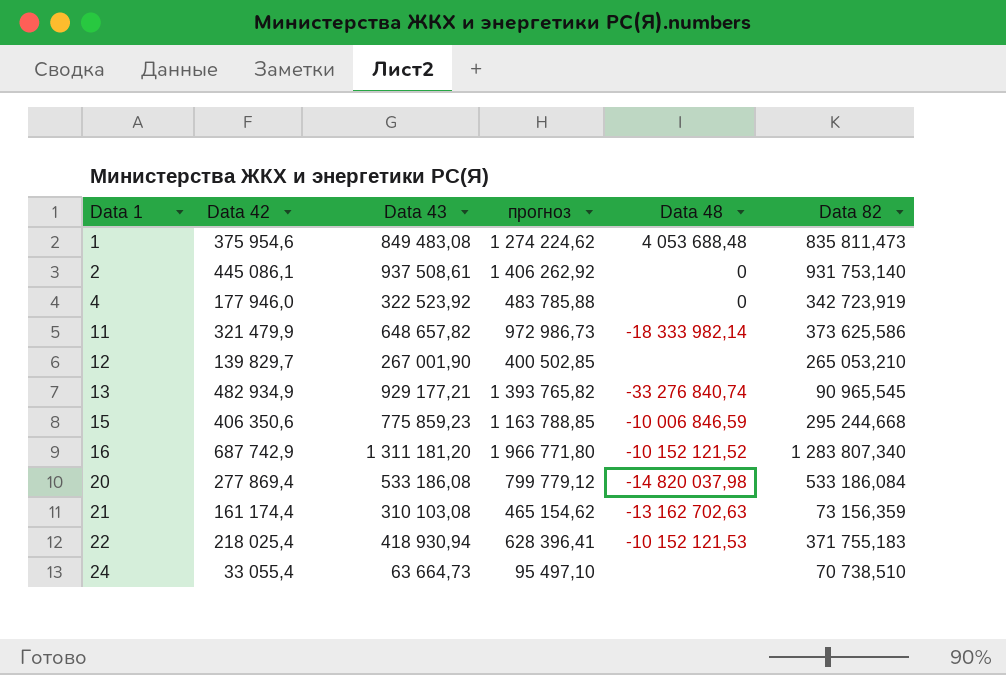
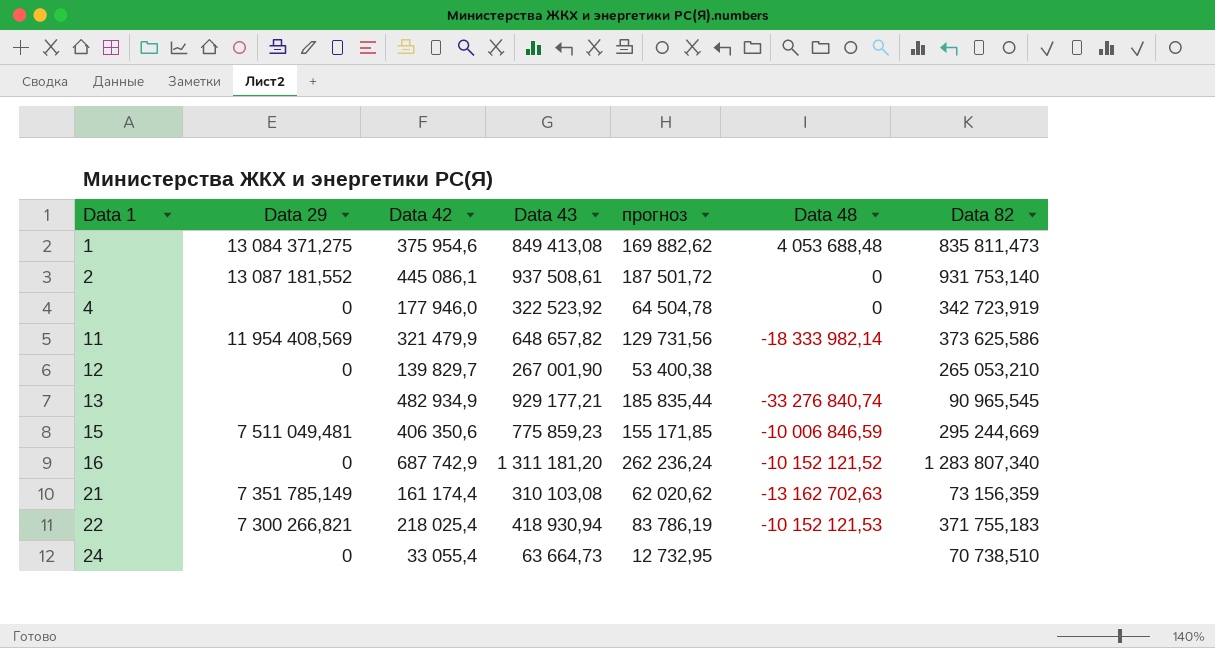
column Data 29 | position: none -> 2
column прогноз | formula: [Data 43] * 1,5 -> [Data 43] * 0,2
row 20: 277 869,4 | 533 186,08 | 799 779,12 | -14 820 037,98 | 533 186,084 -> none
1 | Data 43: 849 483,08 -> 849 413,08
15 | Data 82: 295 244,668 -> 295 244,669

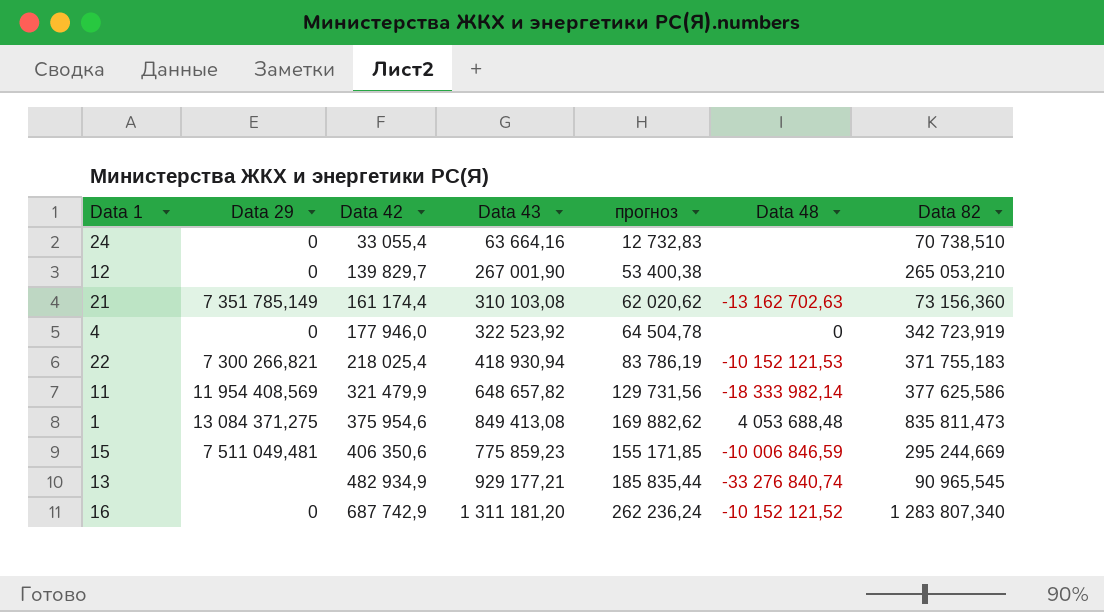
row order: Data 1 ascending -> Data 42 ascending
row 2: 13 087 181,552 | 445 086,1 | 937 508,61 | 187 501,72 | 0 | 931 753,140 -> none
24 | Data 43: 63 664,73 -> 63 664,16
24 | прогноз: 12 732,95 -> 12 732,83
21 | Data 82: 73 156,359 -> 73 156,360
11 | Data 82: 373 625,586 -> 377 625,586

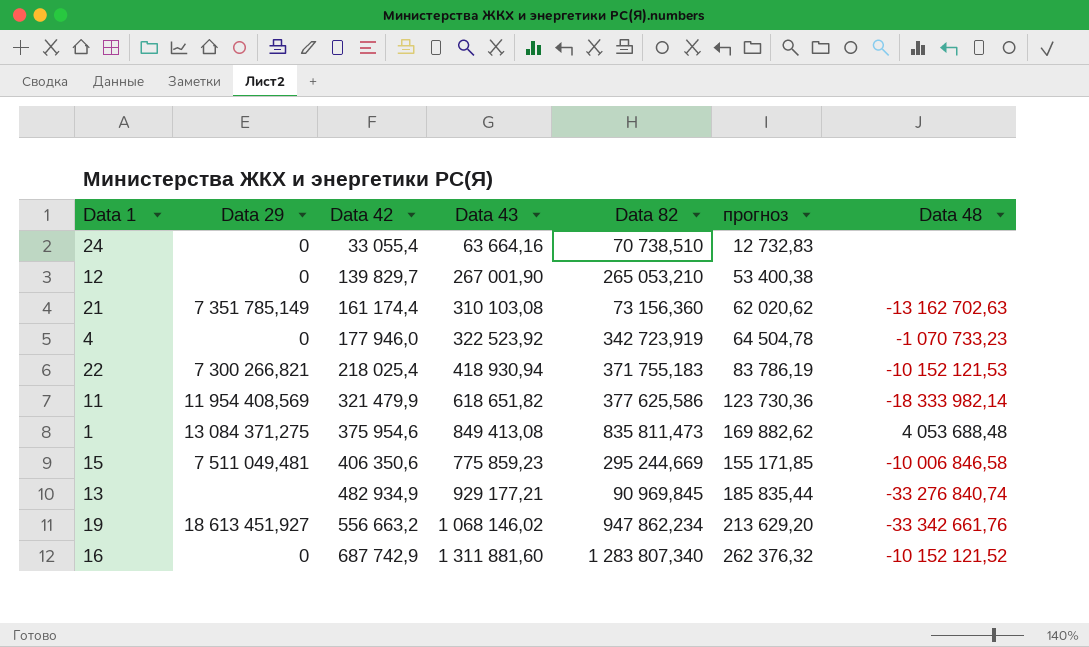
column Data 82 | position: 7 -> 5
4 | Data 48: 0 -> -1 070 733,23
11 | Data 43: 648 657,82 -> 618 651,82
11 | прогноз: 129 731,56 -> 123 730,36
15 | Data 48: -10 006 846,59 -> -10 006 846,58
13 | Data 82: 90 965,545 -> 90 969,845
row 19: none -> 18 613 451,927 | 556 663,2 | 1 068 146,02 | 947 862,234 | 213 629,20 | -33 342 661,76
16 | Data 43: 1 311 181,20 -> 1 311 881,60
16 | прогноз: 262 236,24 -> 262 376,32

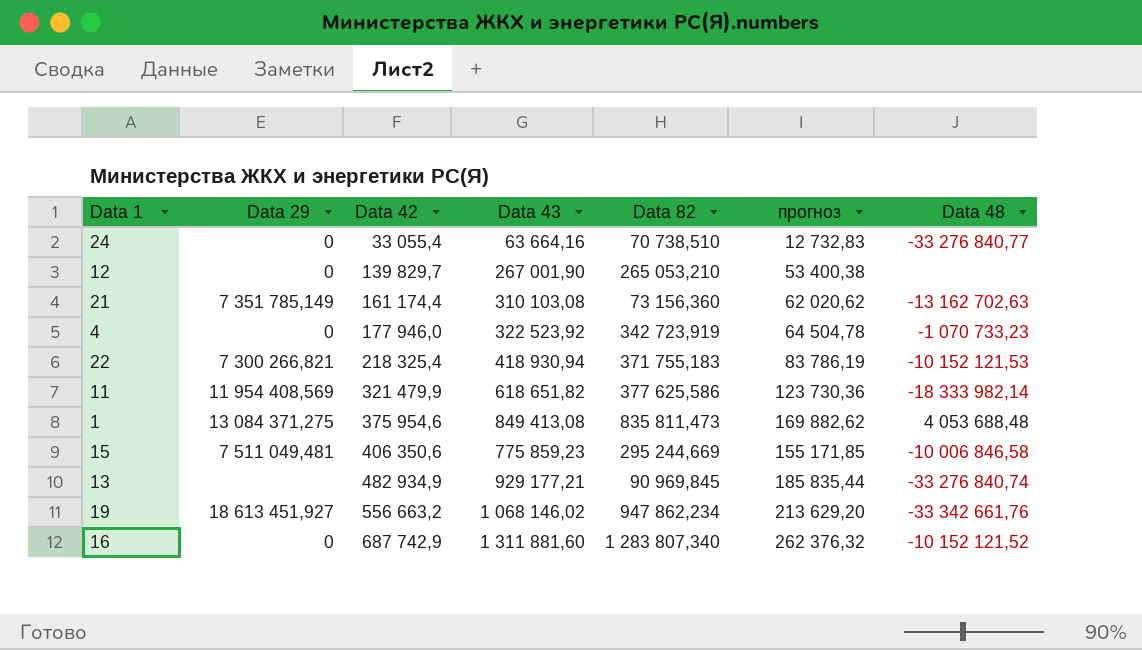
24 | Data 48: none -> -33 276 840,77
22 | Data 42: 218 025,4 -> 218 325,4

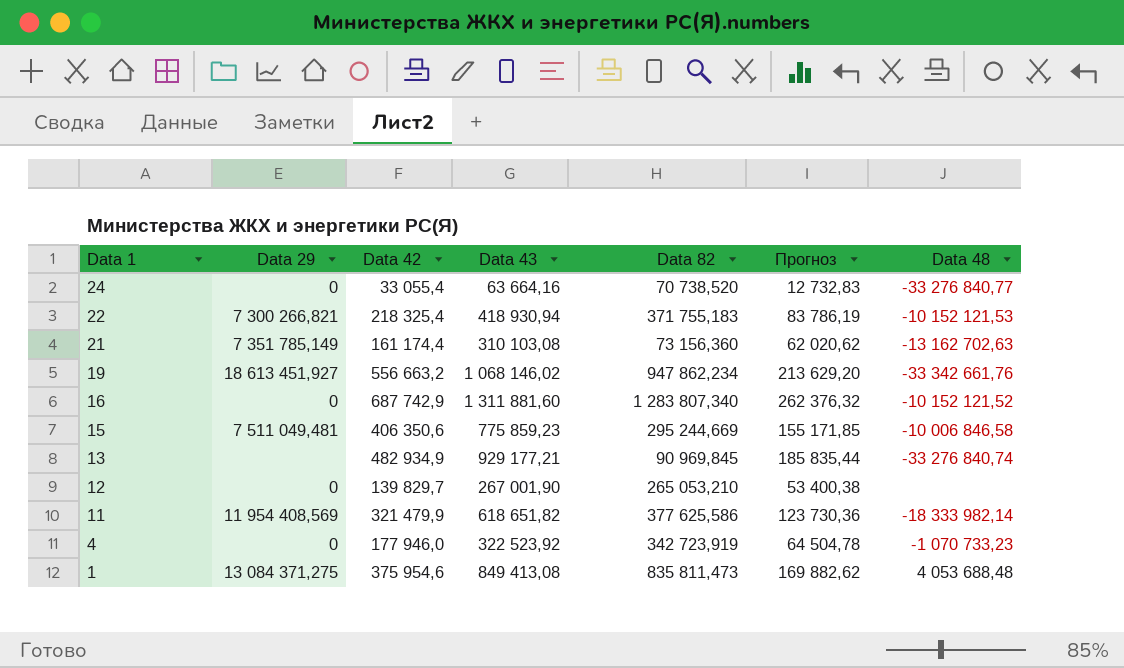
row order: Data 42 ascending -> Data 1 descending
column name: прогноз -> Прогноз
24 | Data 82: 70 738,510 -> 70 738,520

